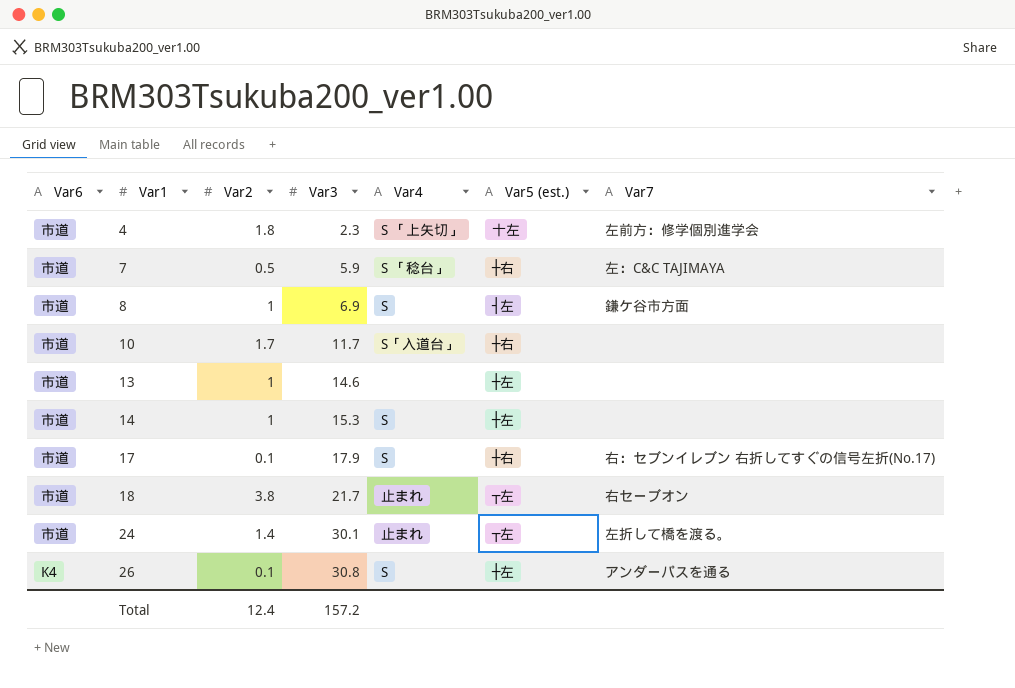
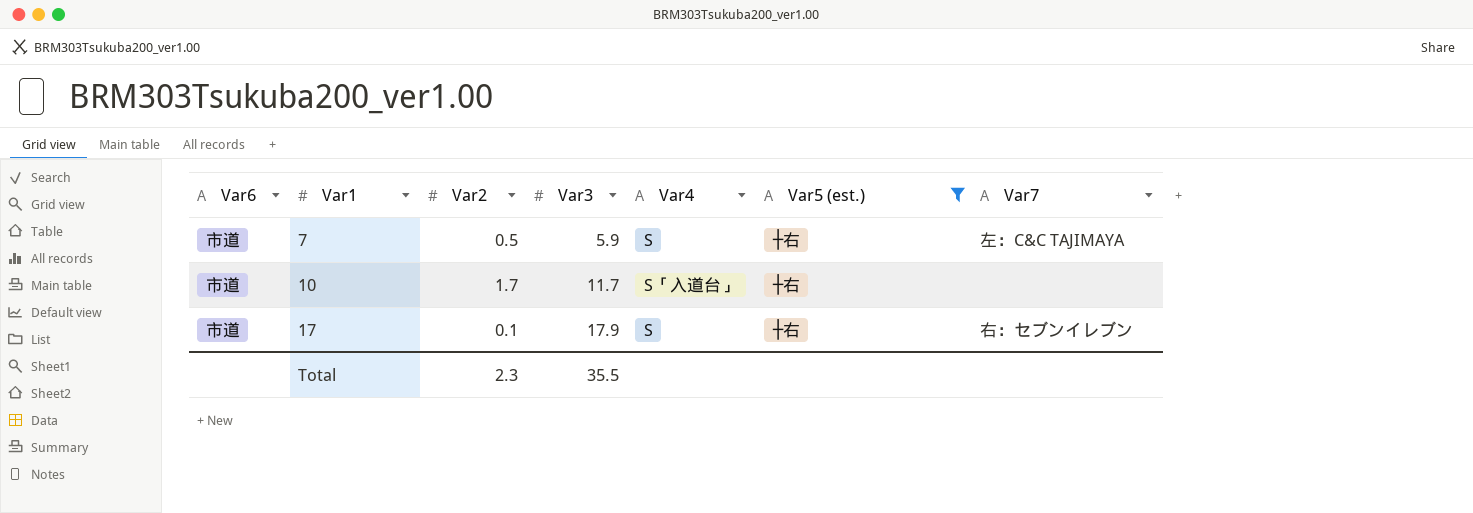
filter: none -> Var5 (est.) = ┼右
7 | Var4: S 「稔台」 -> S
17 | Var7: 右：セブンイレブン 右折してすぐの信号左折(No.17) -> 右：セブンイレブン
Total | Var2: 12.4 -> 2.3
Total | Var3: 157.2 -> 35.5

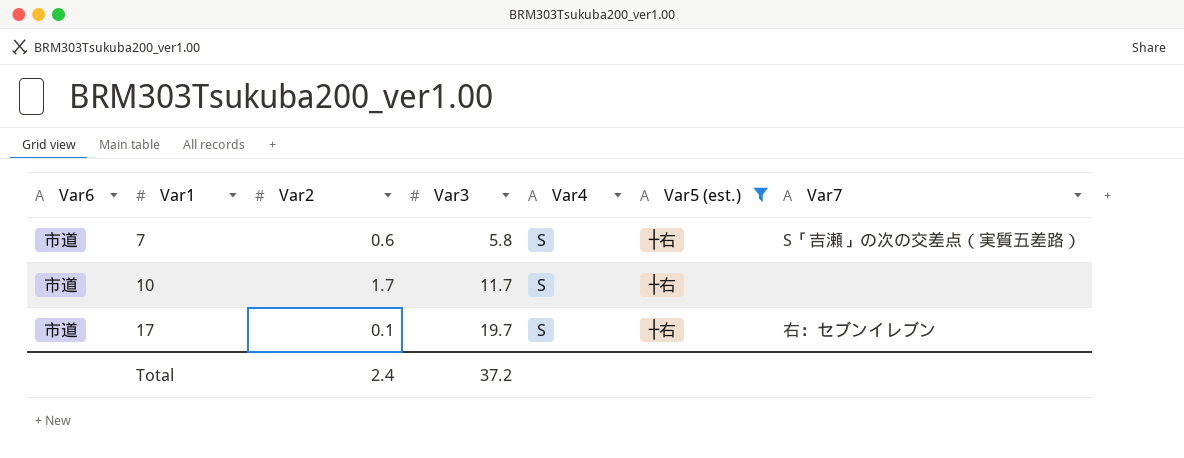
7 | Var2: 0.5 -> 0.6
7 | Var3: 5.9 -> 5.8
7 | Var7: 左：C&C TAJIMAYA -> S「吉瀬」の次の交差点（実質五差路）
10 | Var4: S「入道台」 -> S
17 | Var3: 17.9 -> 19.7
Total | Var2: 2.3 -> 2.4
Total | Var3: 35.5 -> 37.2

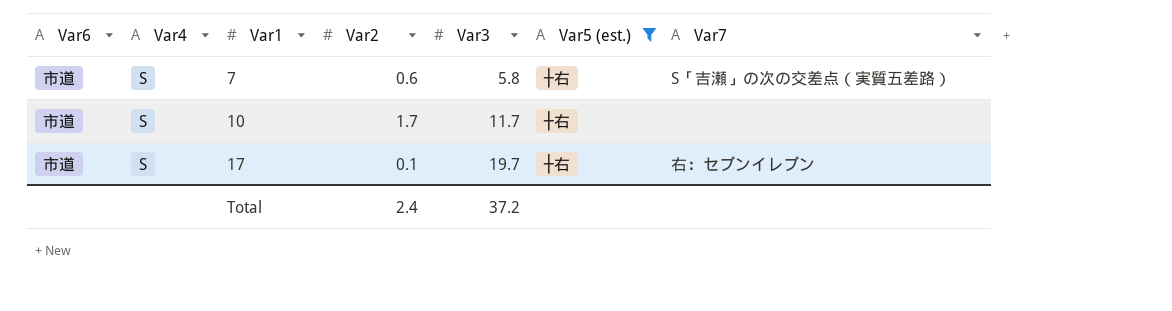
column Var4 | position: 5 -> 2

